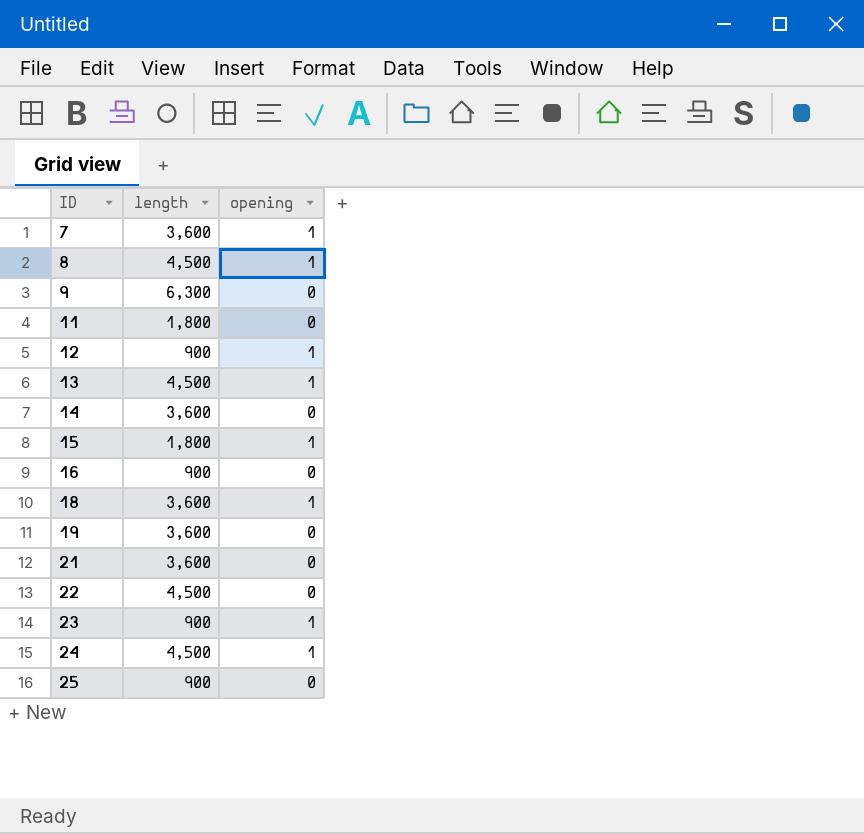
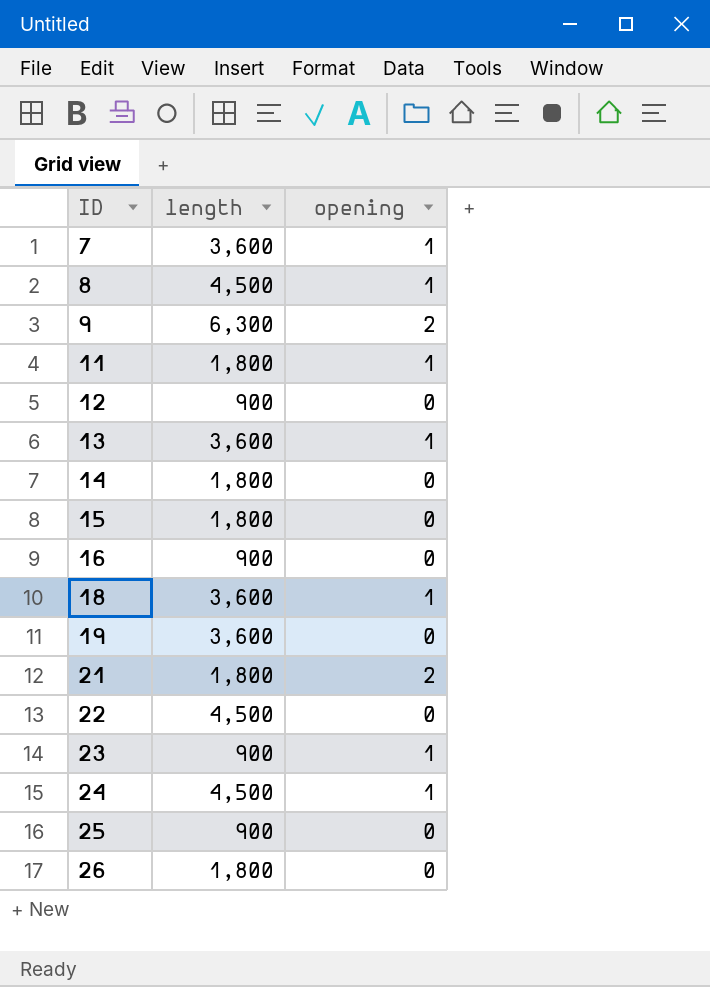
9 | opening: 0 -> 2
11 | opening: 0 -> 1
12 | opening: 1 -> 0
13 | length: 4,500 -> 3,600
14 | length: 3,600 -> 1,800
15 | opening: 1 -> 0
21 | length: 3,600 -> 1,800
21 | opening: 0 -> 2
row 26: none -> 1,800 | 0

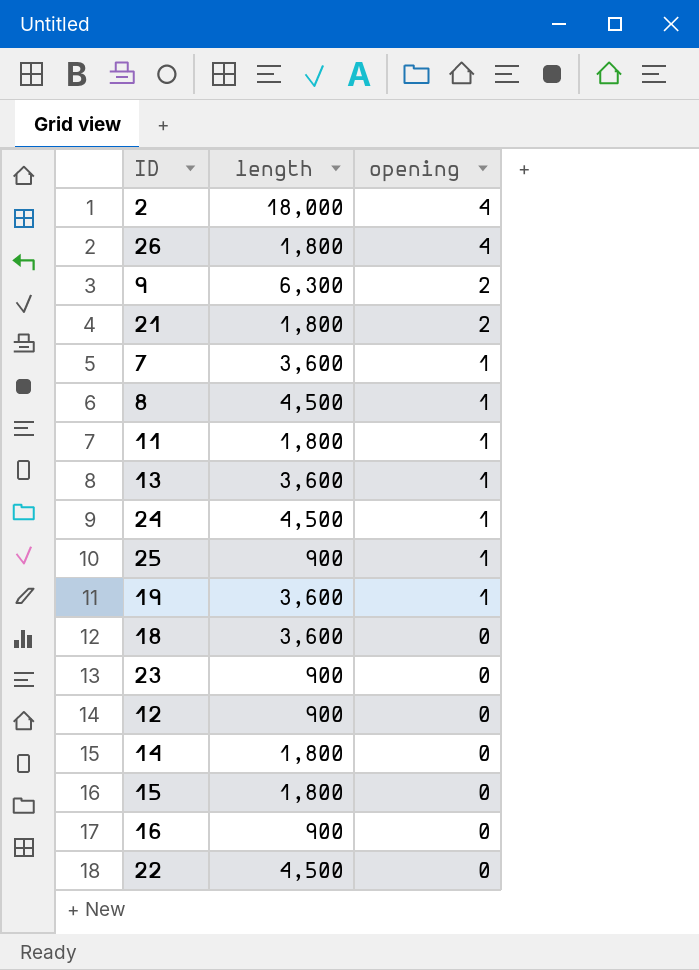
row order: ID ascending -> opening descending
row 2: none -> 18,000 | 4
26 | opening: 0 -> 4
25 | opening: 0 -> 1
19 | opening: 0 -> 1
18 | opening: 1 -> 0
23 | opening: 1 -> 0

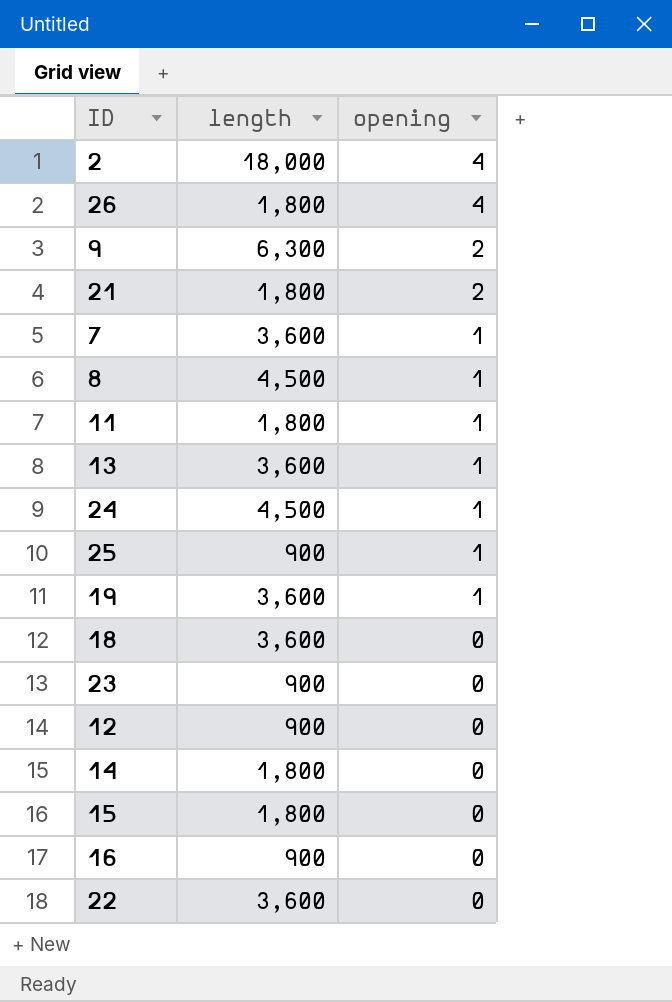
22 | length: 4,500 -> 3,600

